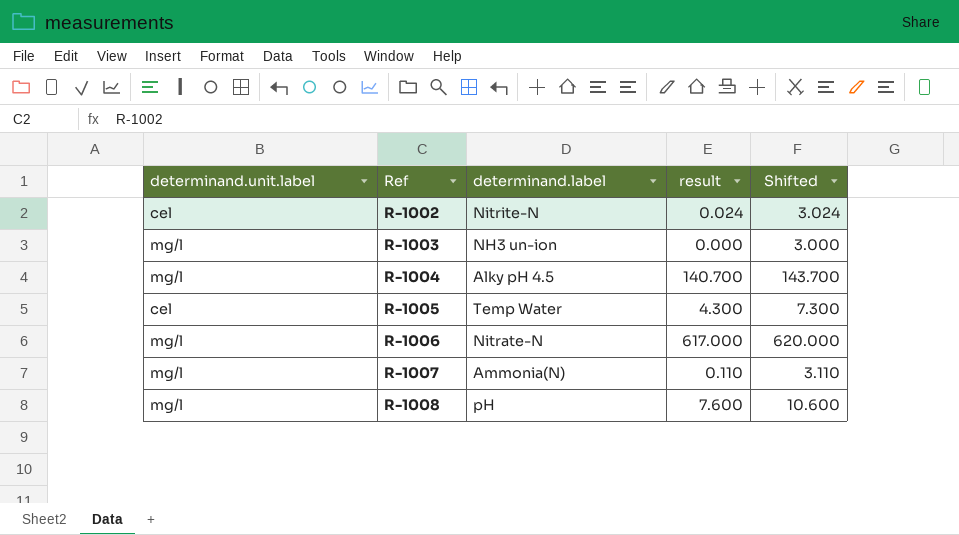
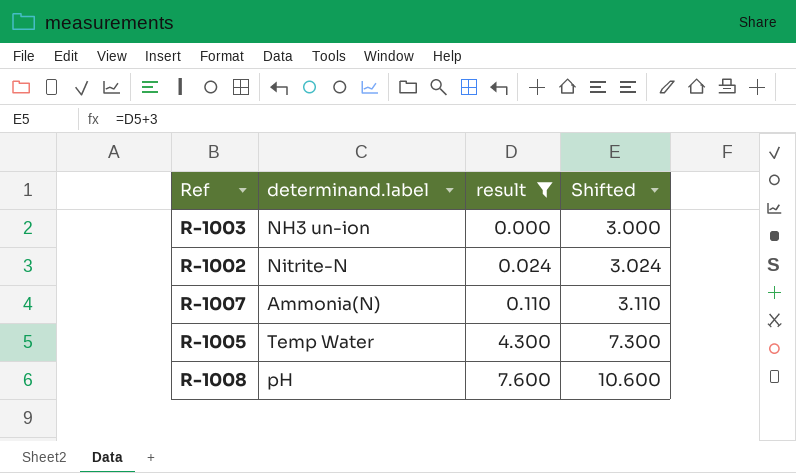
filter: none -> result <= 7.600
row order: Ref ascending -> result ascending
column determinand.unit.label | position: 1 -> none

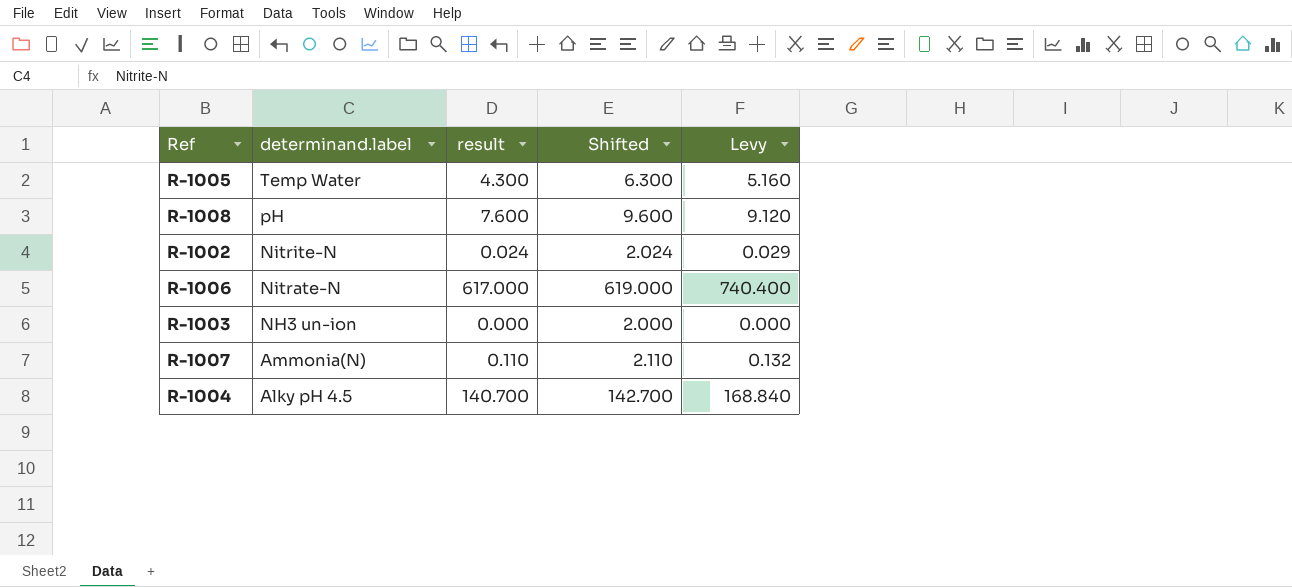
filter: result <= 7.600 -> none
row order: result ascending -> determinand.label descending
column Shifted | formula: [result] + 3 -> [result] + 2
column Levy | formula: none -> [result] * 1.2

